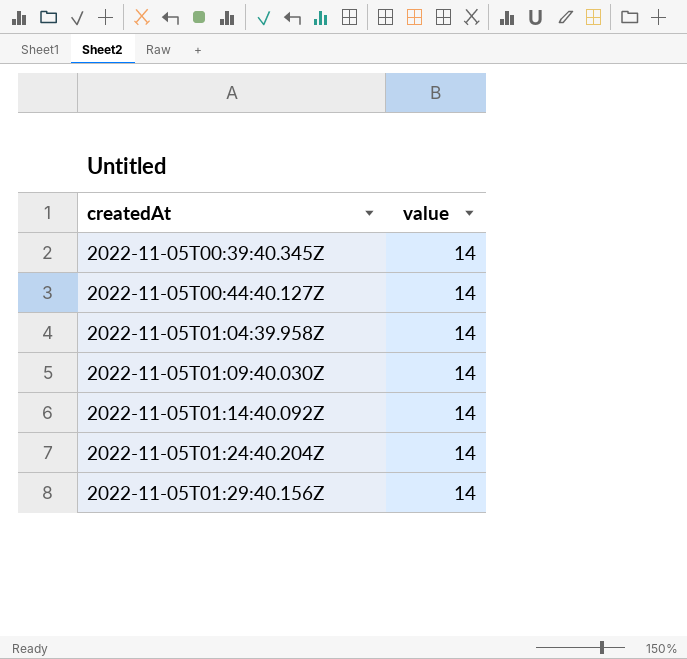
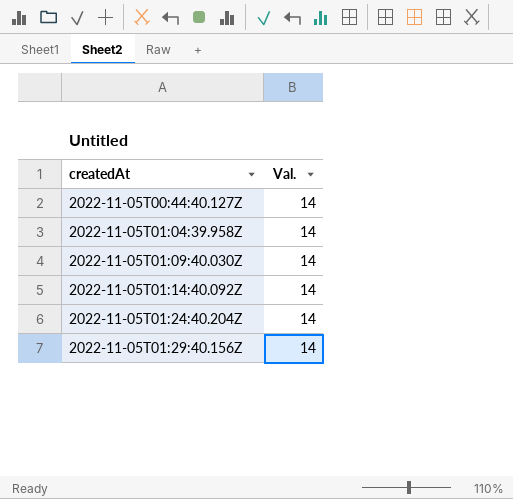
column name: value -> Val.
row 2022-11-05T00:39:40.345Z: 14 -> none

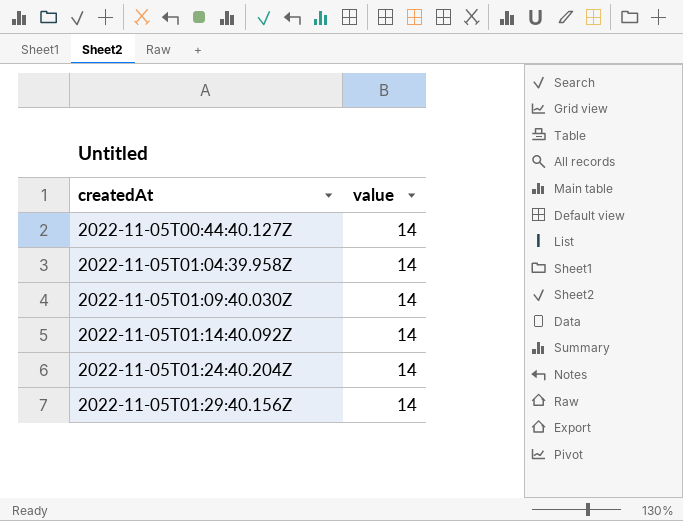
column name: Val. -> value

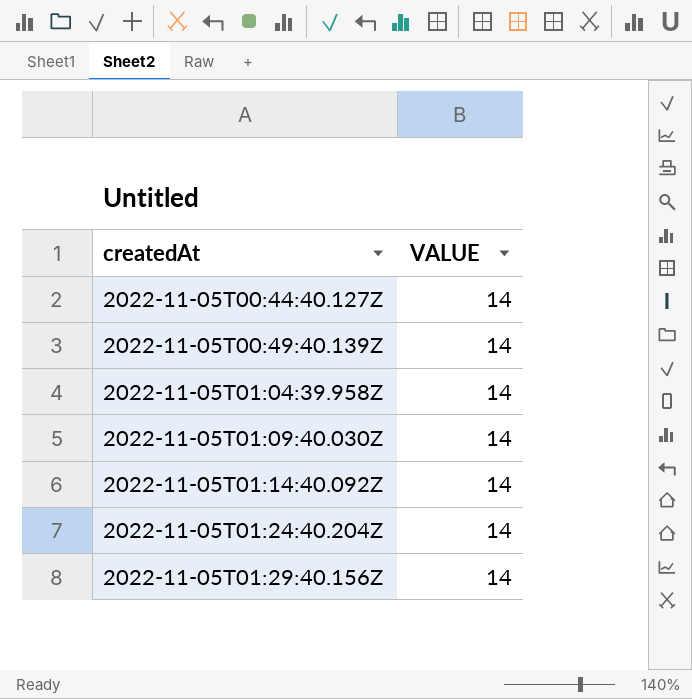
column name: value -> VALUE
row 2022-11-05T00:49:40.139Z: none -> 14

